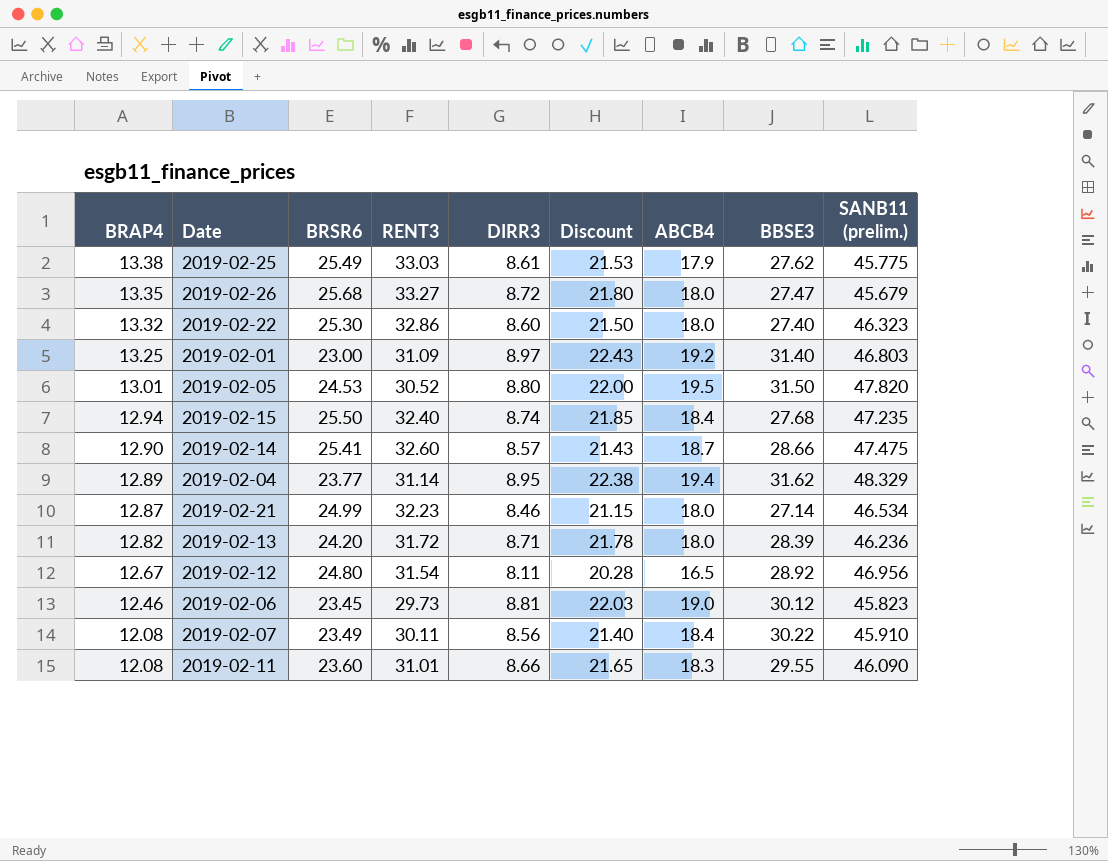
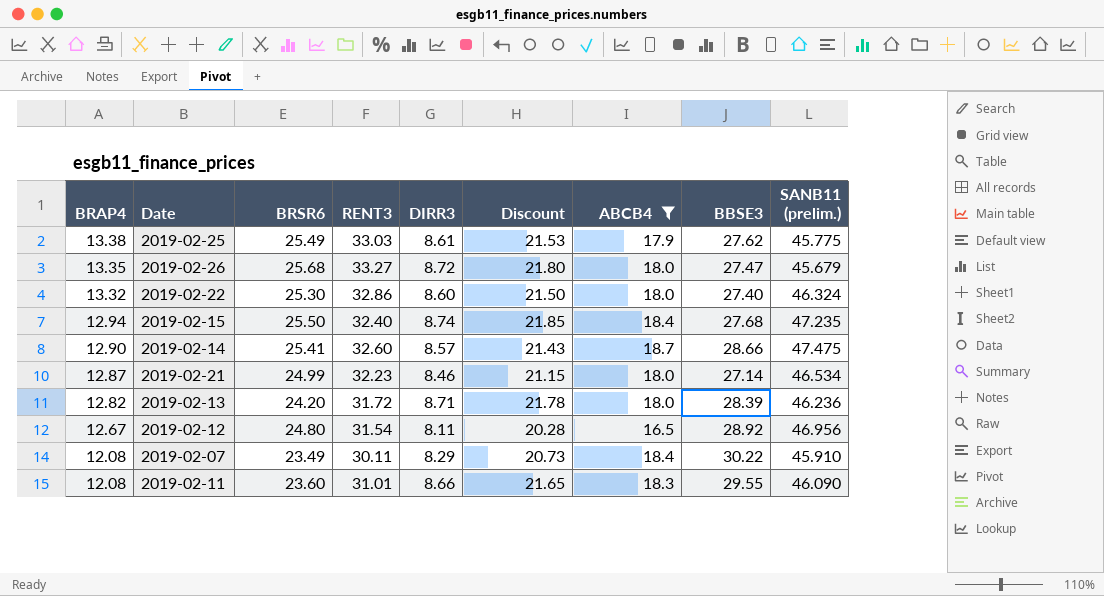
filter: none -> ABCB4 <= 18.7
2019-02-22 | SANB11 (prelim.): 46.323 -> 46.324
2019-02-07 | DIRR3: 8.56 -> 8.29
2019-02-07 | Discount: 21.40 -> 20.73

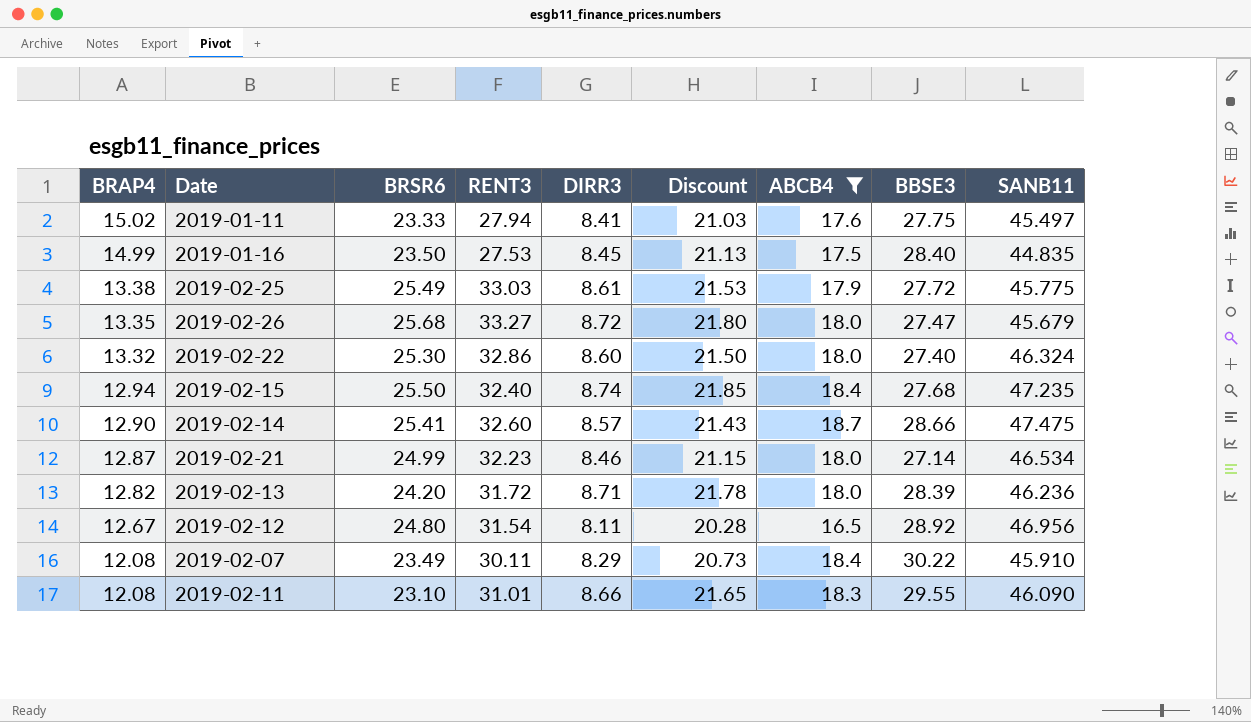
column name: SANB11 (prelim.) -> SANB11
row 2019-01-11: none -> 15.02 | 23.33 | 27.94 | 8.41 | 21.03 | 17.6 | 27.75 | 45.497
row 2019-01-16: none -> 14.99 | 23.50 | 27.53 | 8.45 | 21.13 | 17.5 | 28.40 | 44.835
2019-02-25 | BBSE3: 27.62 -> 27.72
2019-02-11 | BRSR6: 23.60 -> 23.10

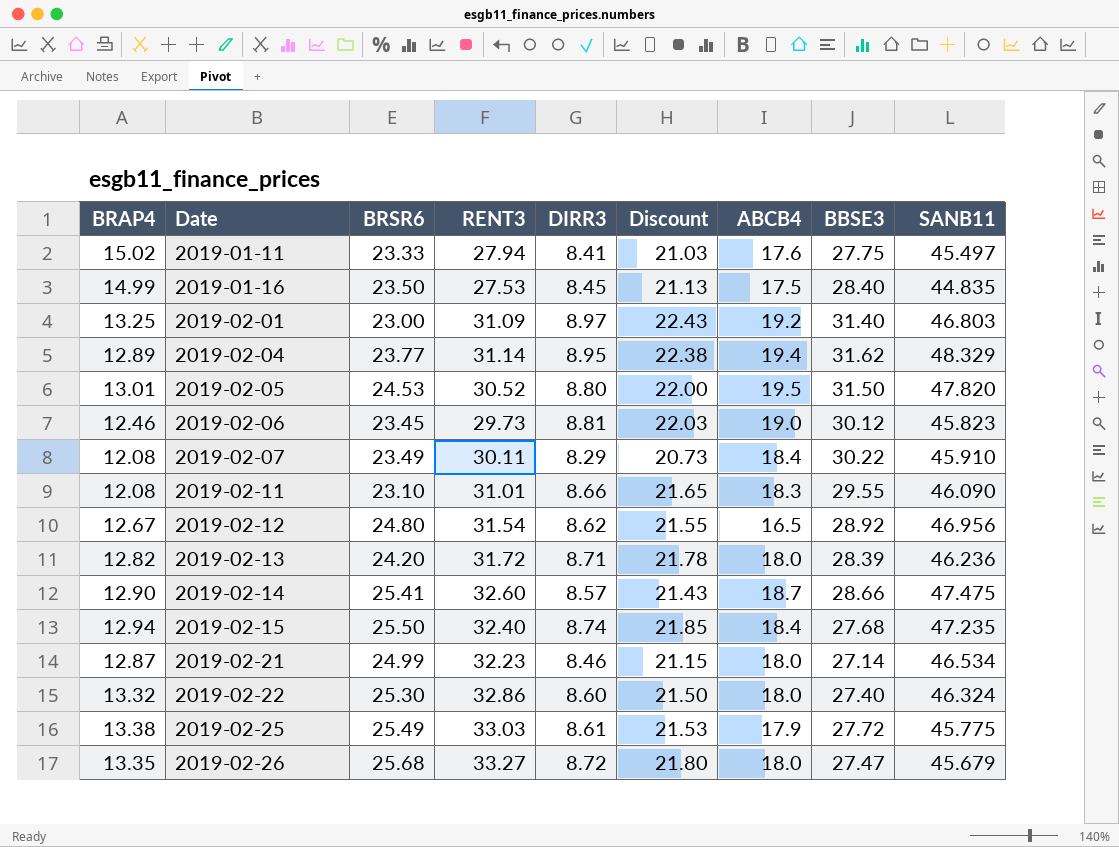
filter: ABCB4 <= 18.7 -> none
row order: BRAP4 descending -> Date ascending
2019-02-12 | DIRR3: 8.11 -> 8.62
2019-02-12 | Discount: 20.28 -> 21.55

